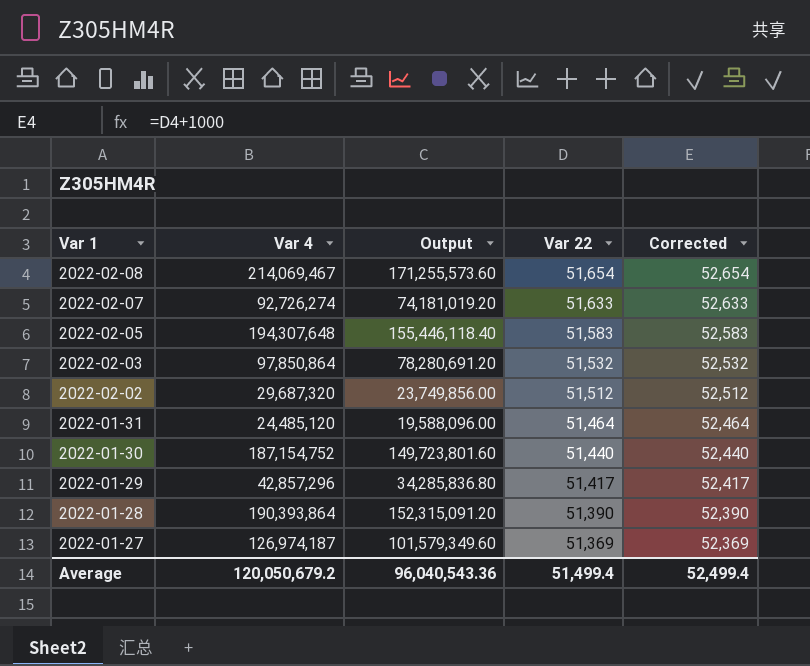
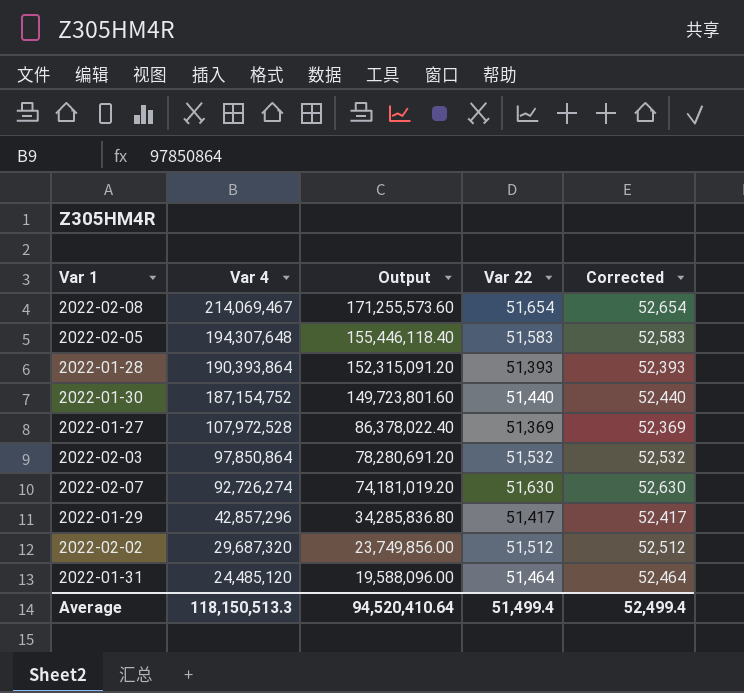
row order: Var 1 descending -> Var 4 descending
2022-01-28 | Var 22: 51,390 -> 51,393
2022-01-28 | Corrected: 52,390 -> 52,393
2022-01-27 | Var 4: 126,974,187 -> 107,972,528
2022-01-27 | Output: 101,579,349.60 -> 86,378,022.40
2022-02-07 | Var 22: 51,633 -> 51,630
2022-02-07 | Corrected: 52,633 -> 52,630
Average | Var 4: 120,050,679.2 -> 118,150,513.3
Average | Output: 96,040,543.36 -> 94,520,410.64

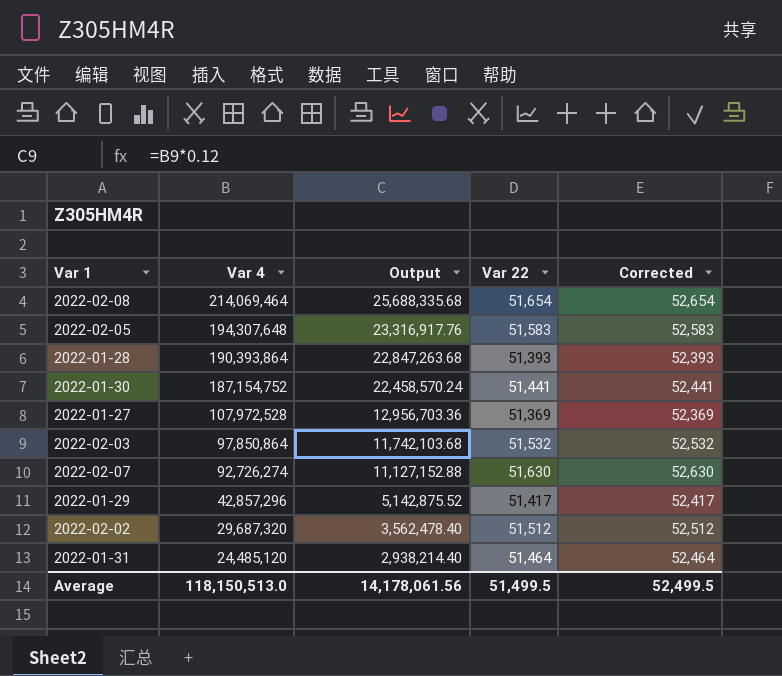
column Output | formula: [Var 4] * 0.8 -> [Var 4] * 0.12
2022-02-08 | Var 4: 214,069,467 -> 214,069,464
2022-01-30 | Var 22: 51,440 -> 51,441
2022-01-30 | Corrected: 52,440 -> 52,441
Average | Var 4: 118,150,513.3 -> 118,150,513.0
Average | Output: 94,520,410.64 -> 14,178,061.56
Average | Var 22: 51,499.4 -> 51,499.5
Average | Corrected: 52,499.4 -> 52,499.5

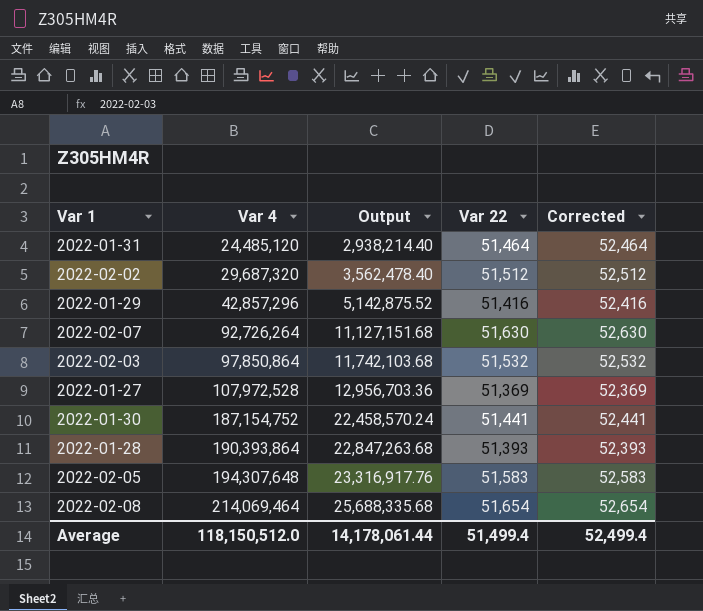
row order: Var 4 descending -> Var 4 ascending
2022-01-29 | Var 22: 51,417 -> 51,416
2022-01-29 | Corrected: 52,417 -> 52,416
2022-02-07 | Var 4: 92,726,274 -> 92,726,264
2022-02-07 | Output: 11,127,152.88 -> 11,127,151.68
Average | Var 4: 118,150,513.0 -> 118,150,512.0
Average | Output: 14,178,061.56 -> 14,178,061.44
Average | Var 22: 51,499.5 -> 51,499.4
Average | Corrected: 52,499.5 -> 52,499.4

